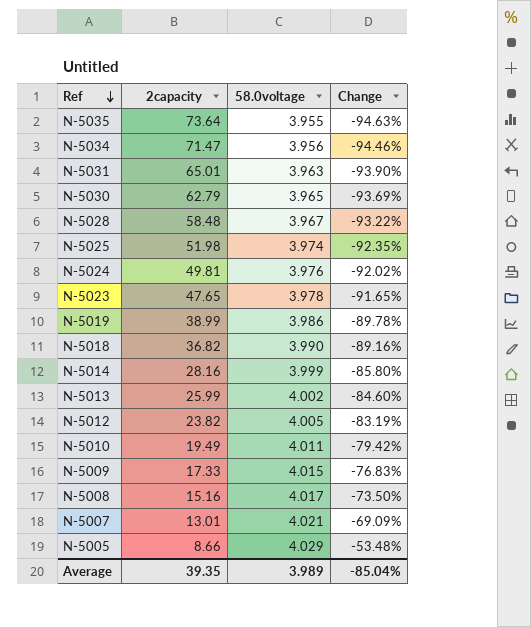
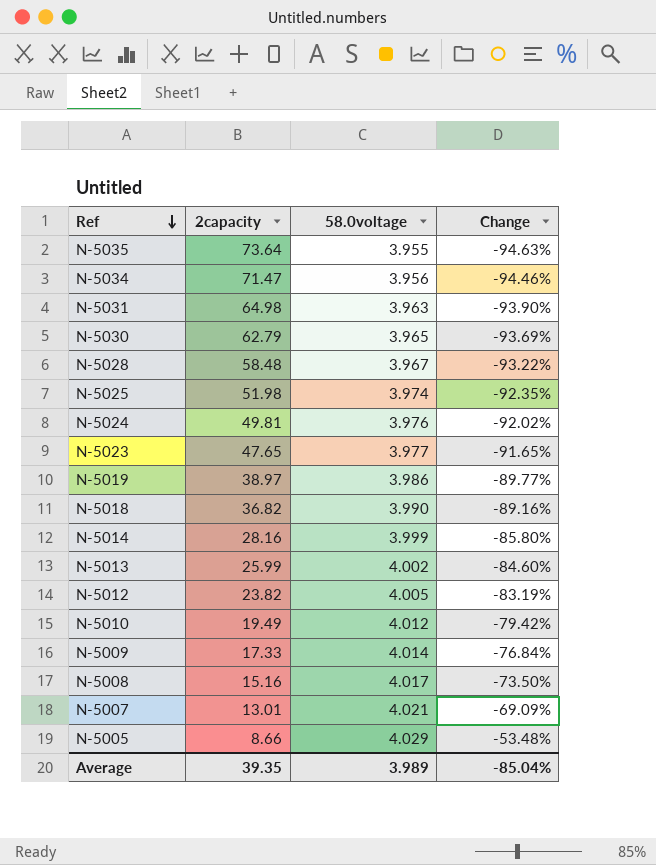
N-5031 | 2capacity: 65.01 -> 64.98
N-5023 | 58.0voltage: 3.978 -> 3.977
N-5019 | 2capacity: 38.99 -> 38.97
N-5019 | Change: -89.78% -> -89.77%
N-5010 | 58.0voltage: 4.011 -> 4.012
N-5009 | 58.0voltage: 4.015 -> 4.014
N-5009 | Change: -76.83% -> -76.84%

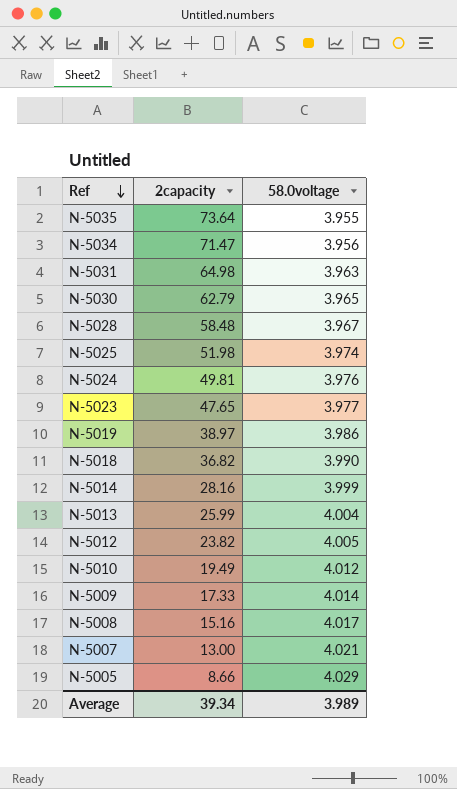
column Change | formula: ([58.0voltage] - [2capacity]) / [2capacity] -> none
N-5013 | 58.0voltage: 4.002 -> 4.004
N-5007 | 2capacity: 13.01 -> 13.00
Average | 2capacity: 39.35 -> 39.34

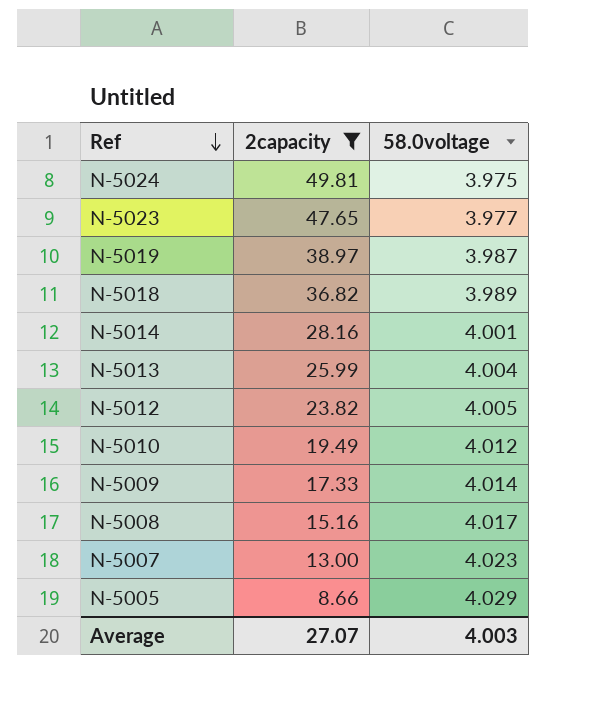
filter: none -> 2capacity <= 49.81
N-5024 | 58.0voltage: 3.976 -> 3.975
N-5019 | 58.0voltage: 3.986 -> 3.987
N-5018 | 58.0voltage: 3.990 -> 3.989
N-5014 | 58.0voltage: 3.999 -> 4.001
N-5007 | 58.0voltage: 4.021 -> 4.023
Average | 2capacity: 39.34 -> 27.07
Average | 58.0voltage: 3.989 -> 4.003

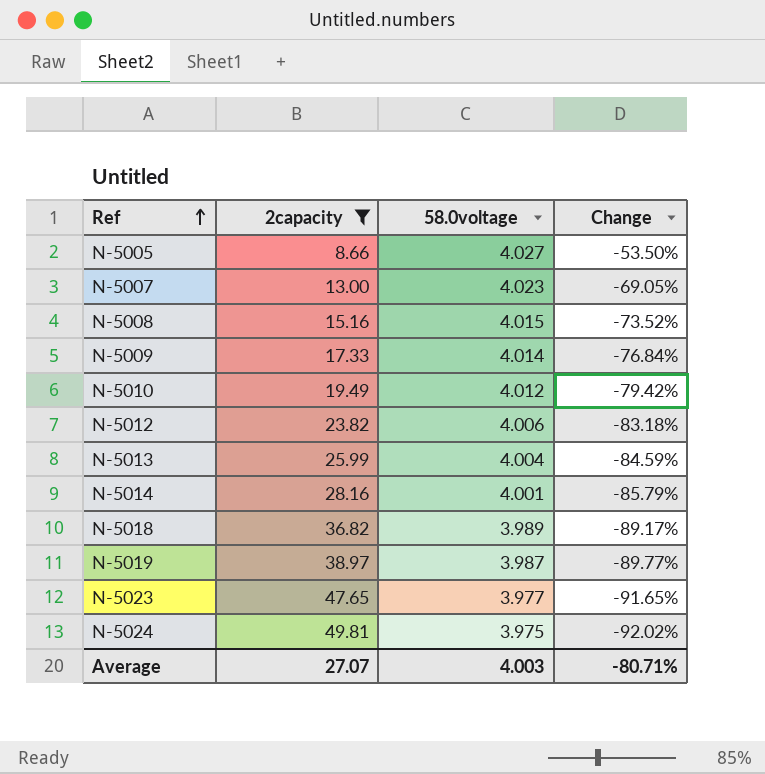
row order: Ref descending -> Ref ascending
column Change | formula: none -> ([58.0voltage] - [2capacity]) / [2capacity]
N-5005 | 58.0voltage: 4.029 -> 4.027
N-5008 | 58.0voltage: 4.017 -> 4.015
N-5012 | 58.0voltage: 4.005 -> 4.006

